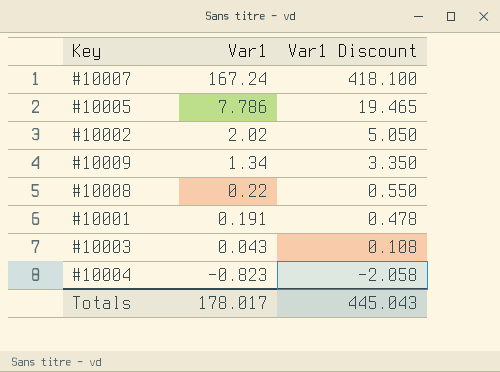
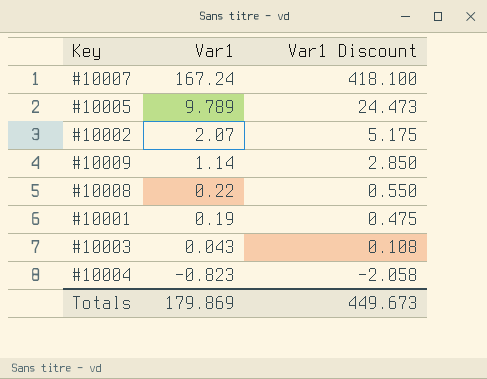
#10005 | Var1: 7.786 -> 9.789
#10005 | Var1 Discount: 19.465 -> 24.473
#10002 | Var1: 2.02 -> 2.07
#10002 | Var1 Discount: 5.050 -> 5.175
#10009 | Var1: 1.34 -> 1.14
#10009 | Var1 Discount: 3.350 -> 2.850
#10001 | Var1: 0.191 -> 0.19
#10001 | Var1 Discount: 0.478 -> 0.475
Totals | Var1: 178.017 -> 179.869
Totals | Var1 Discount: 445.043 -> 449.673

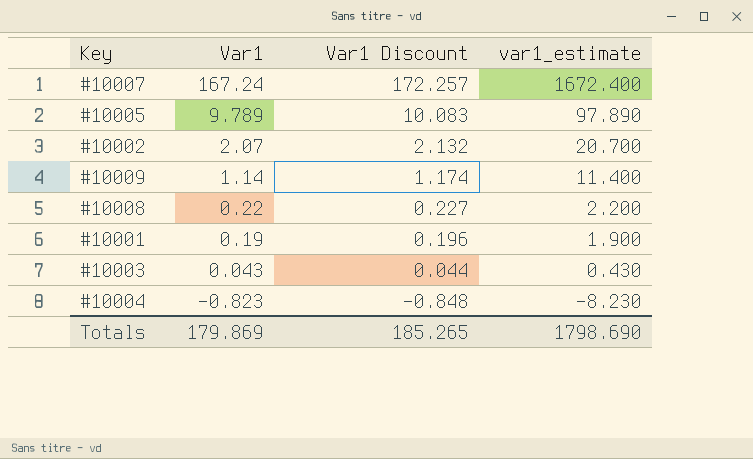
column Var1 Discount | formula: [Var1] * 2.5 -> [Var1] * 1.03
column var1_estimate | formula: none -> [Var1] * 10
Totals | Var1 Discount: 449.673 -> 185.265

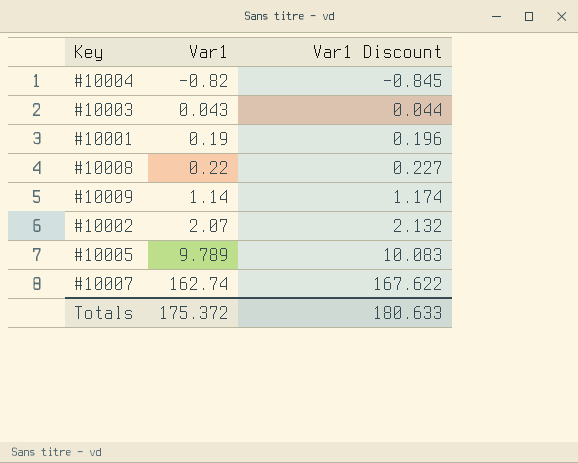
row order: Var1 descending -> Var1 ascending
column var1_estimate | formula: [Var1] * 10 -> none
#10004 | Var1: -0.823 -> -0.82
#10004 | Var1 Discount: -0.848 -> -0.845
#10007 | Var1: 167.24 -> 162.74
#10007 | Var1 Discount: 172.257 -> 167.622
Totals | Var1: 179.869 -> 175.372
Totals | Var1 Discount: 185.265 -> 180.633

